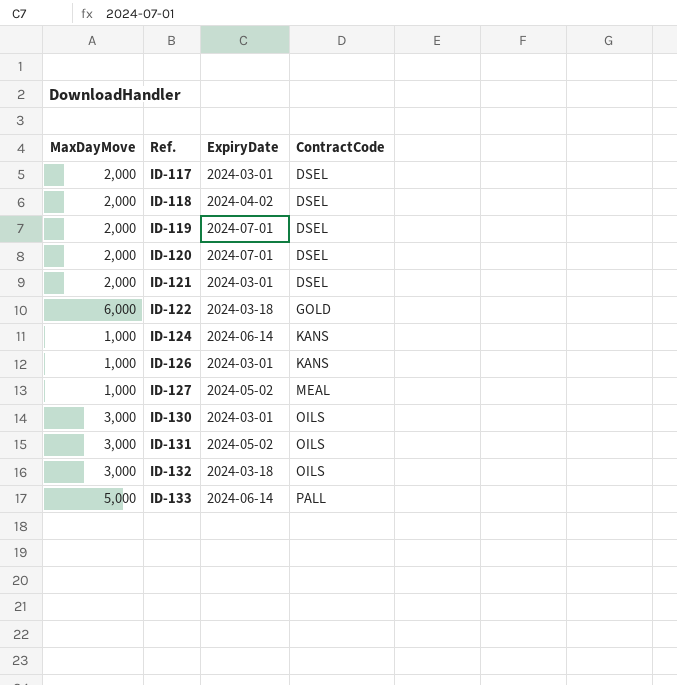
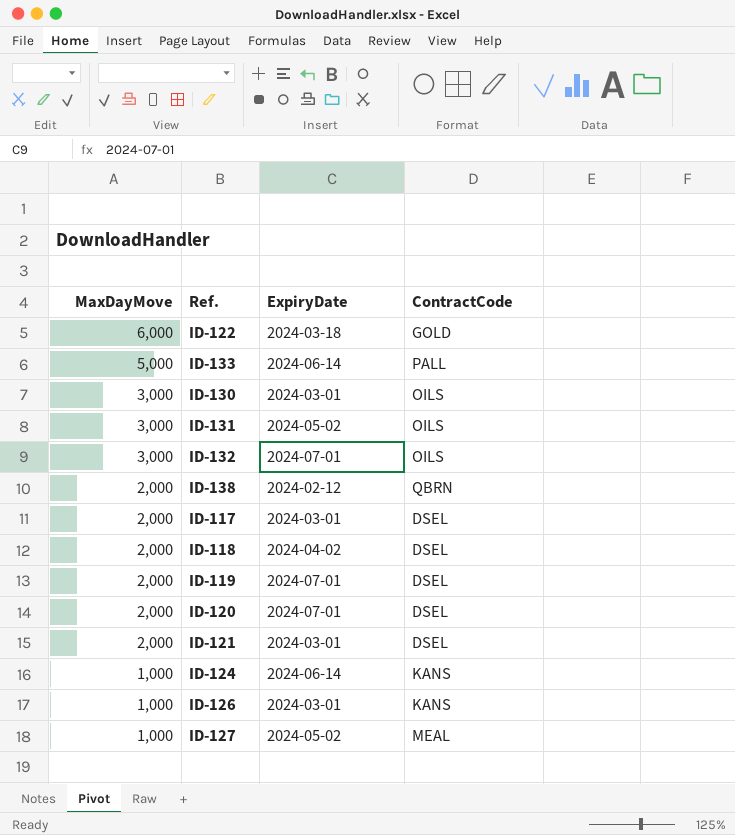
row order: Ref. ascending -> MaxDayMove descending
ID-132 | ExpiryDate: 2024-03-18 -> 2024-07-01
row ID-138: none -> 2,000 | 2024-02-12 | QBRN

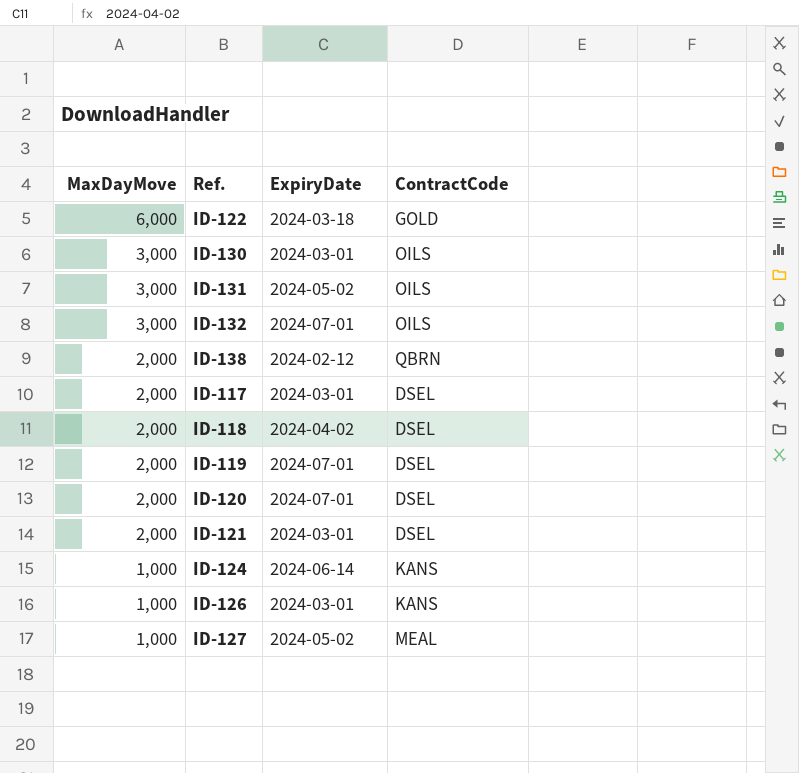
row ID-133: 5,000 | 2024-06-14 | PALL -> none

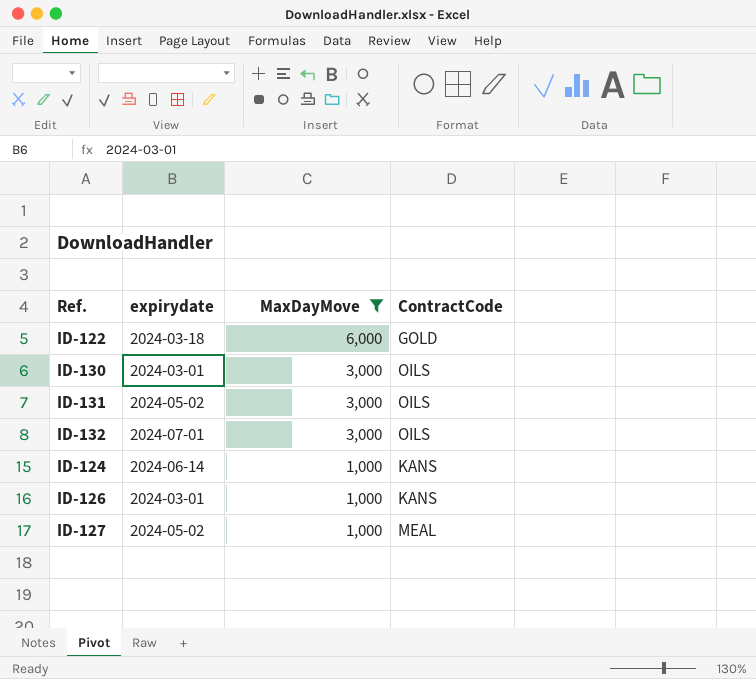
filter: none -> MaxDayMove != 2,000
column name: ExpiryDate -> expirydate
column MaxDayMove | position: 1 -> 3

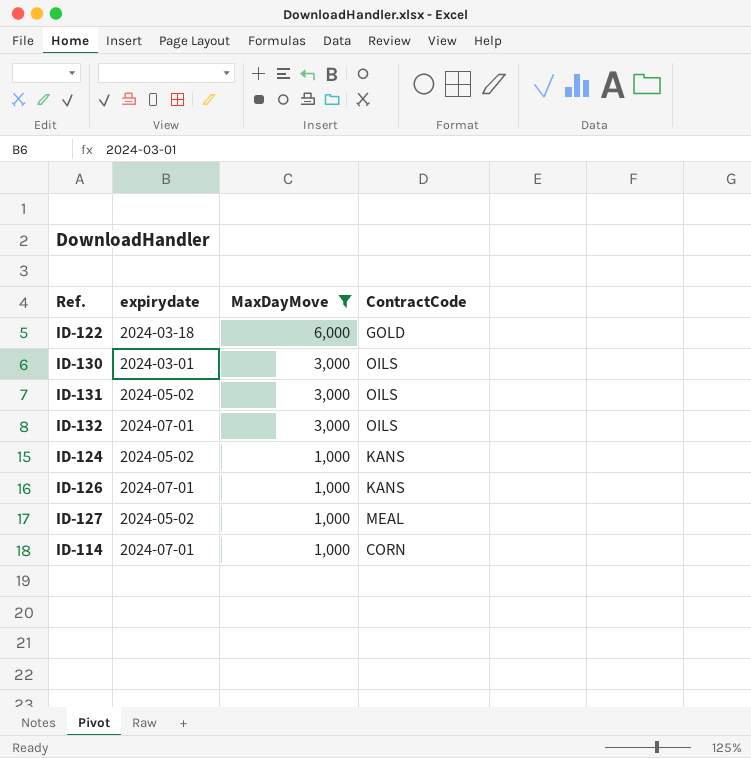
ID-124 | expirydate: 2024-06-14 -> 2024-05-02
ID-126 | expirydate: 2024-03-01 -> 2024-07-01
row ID-114: none -> 2024-07-01 | 1,000 | CORN

